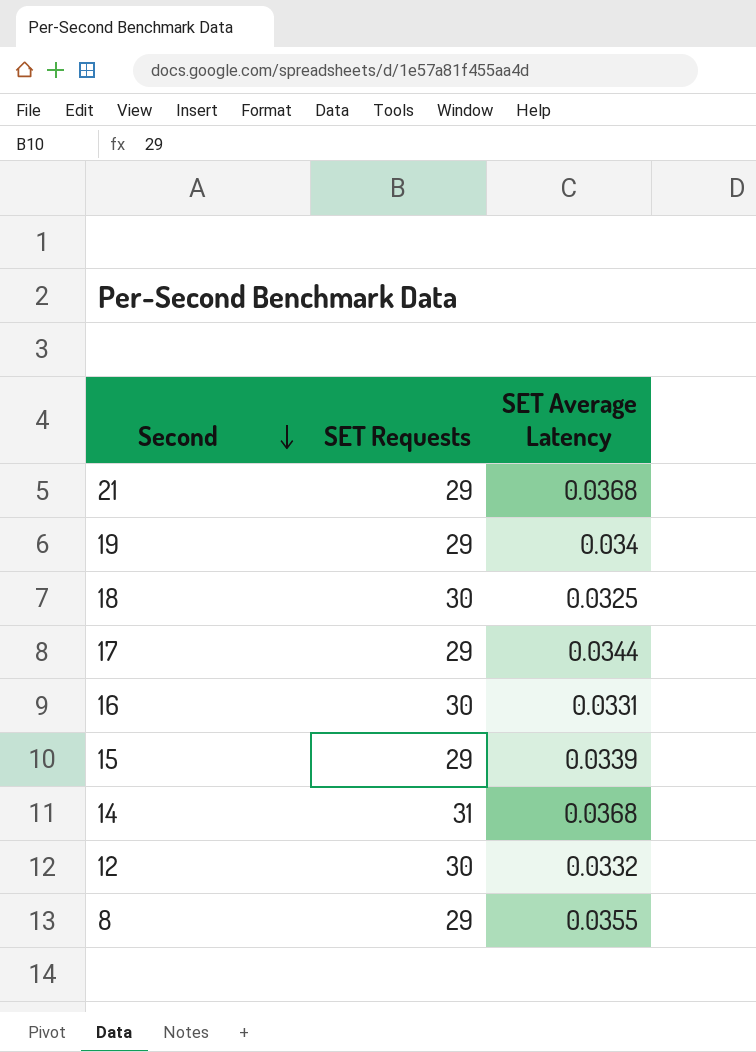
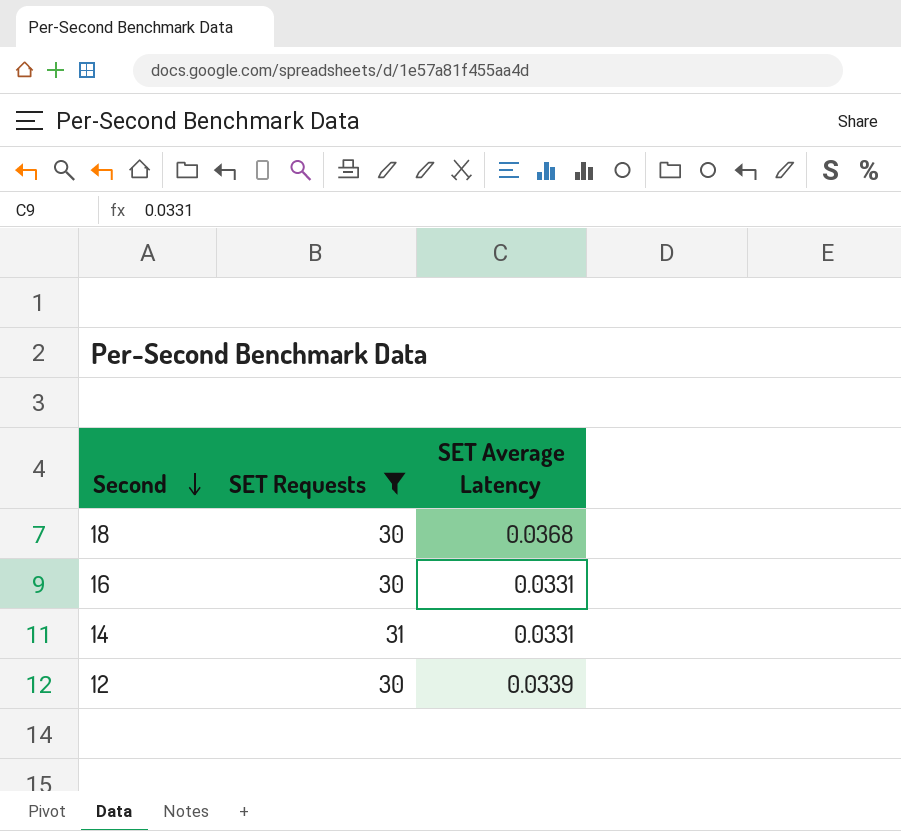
filter: none -> SET Requests != 29
18 | SET Average Latency: 0.0325 -> 0.0368
14 | SET Average Latency: 0.0368 -> 0.0331
12 | SET Average Latency: 0.0332 -> 0.0339

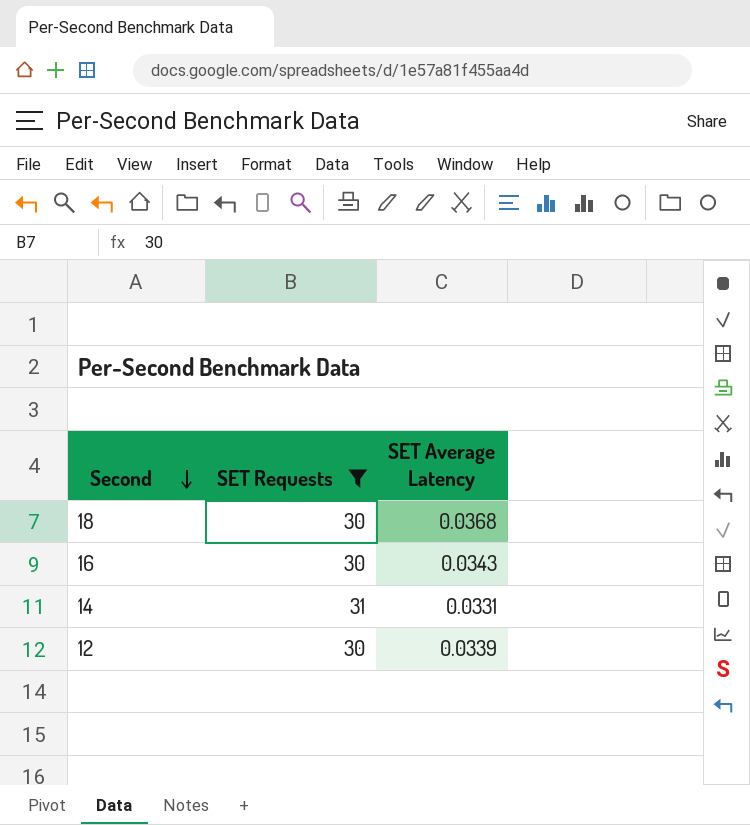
16 | SET Average Latency: 0.0331 -> 0.0343

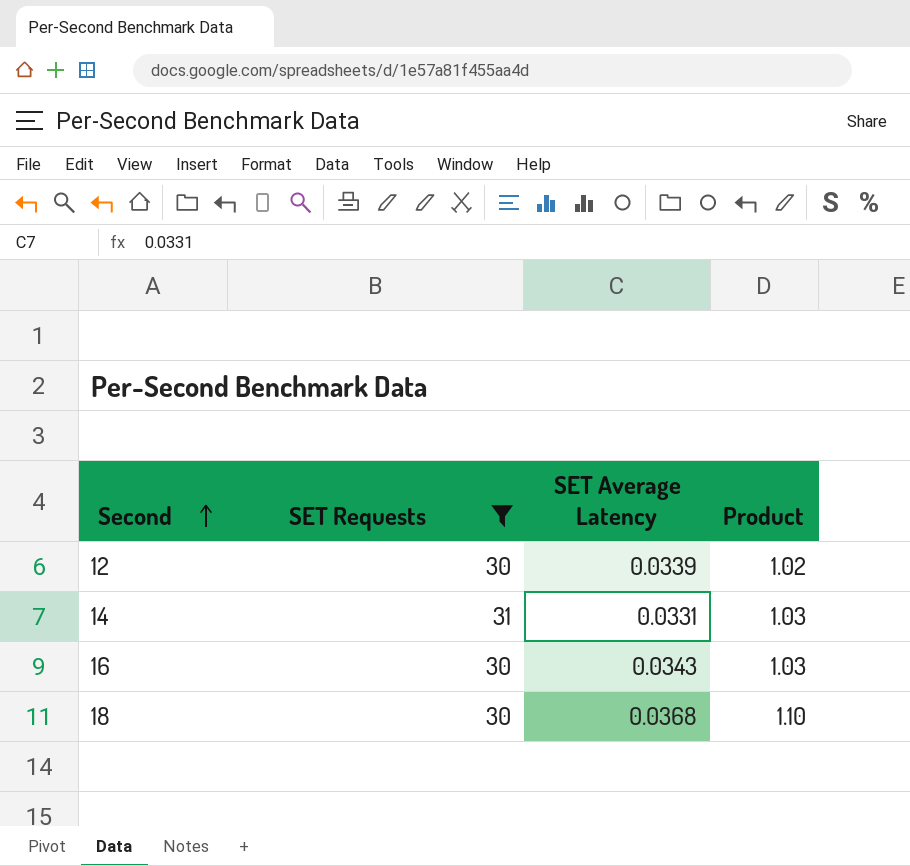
row order: Second descending -> Second ascending
column Product | formula: none -> [SET Requests] * [SET Average Latency]

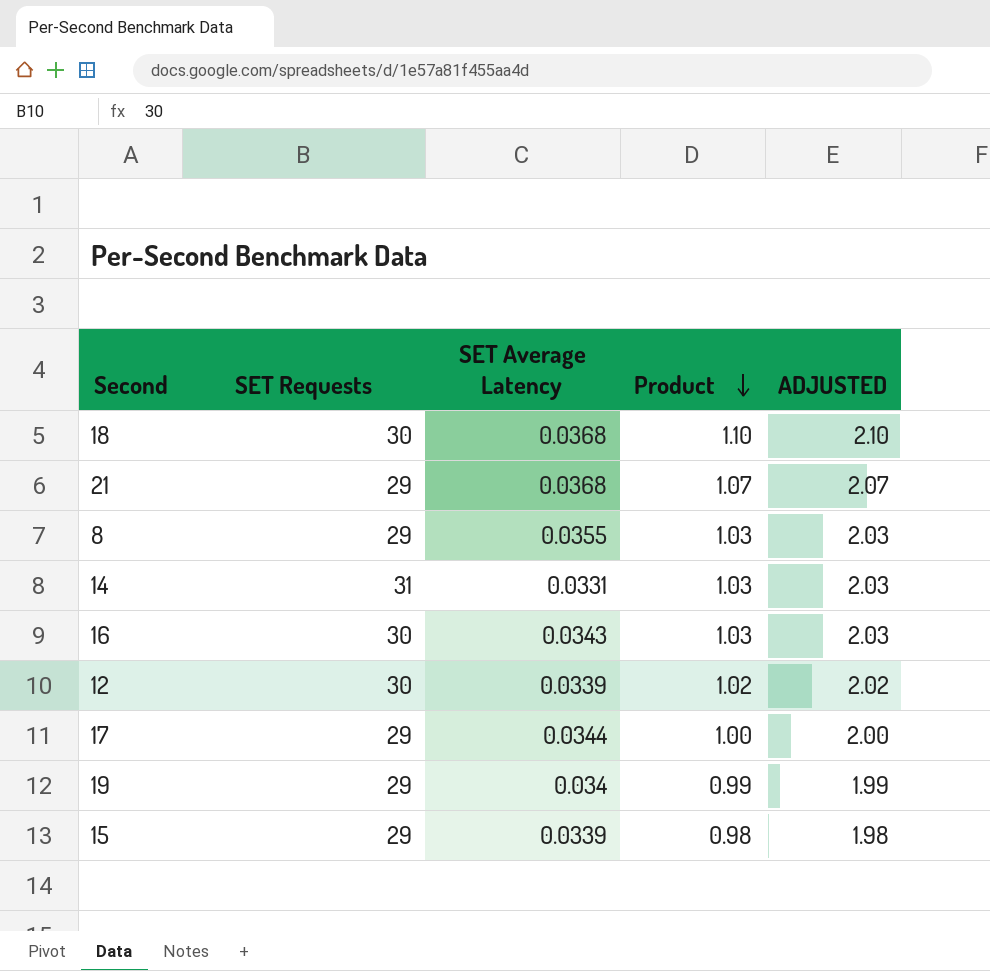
filter: SET Requests != 29 -> none
row order: Second ascending -> Product descending
column ADJUSTED | formula: none -> [Product] + 1

